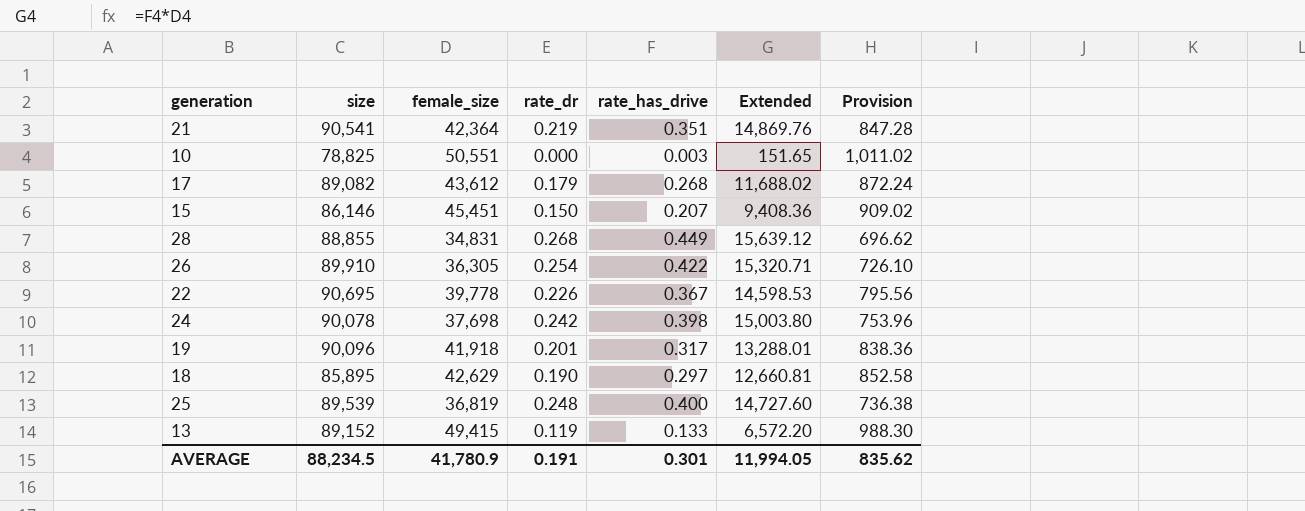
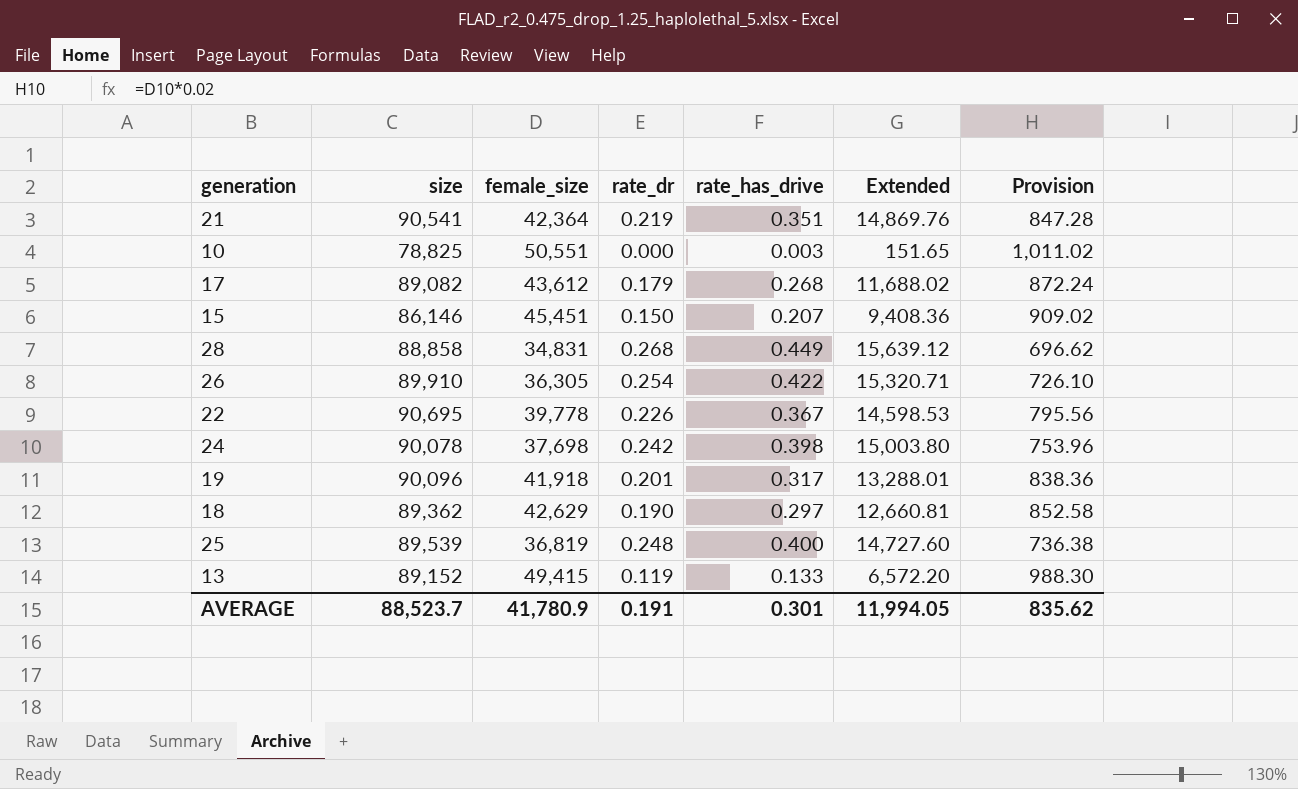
28 | size: 88,855 -> 88,858
18 | size: 85,895 -> 89,362
AVERAGE | size: 88,234.5 -> 88,523.7

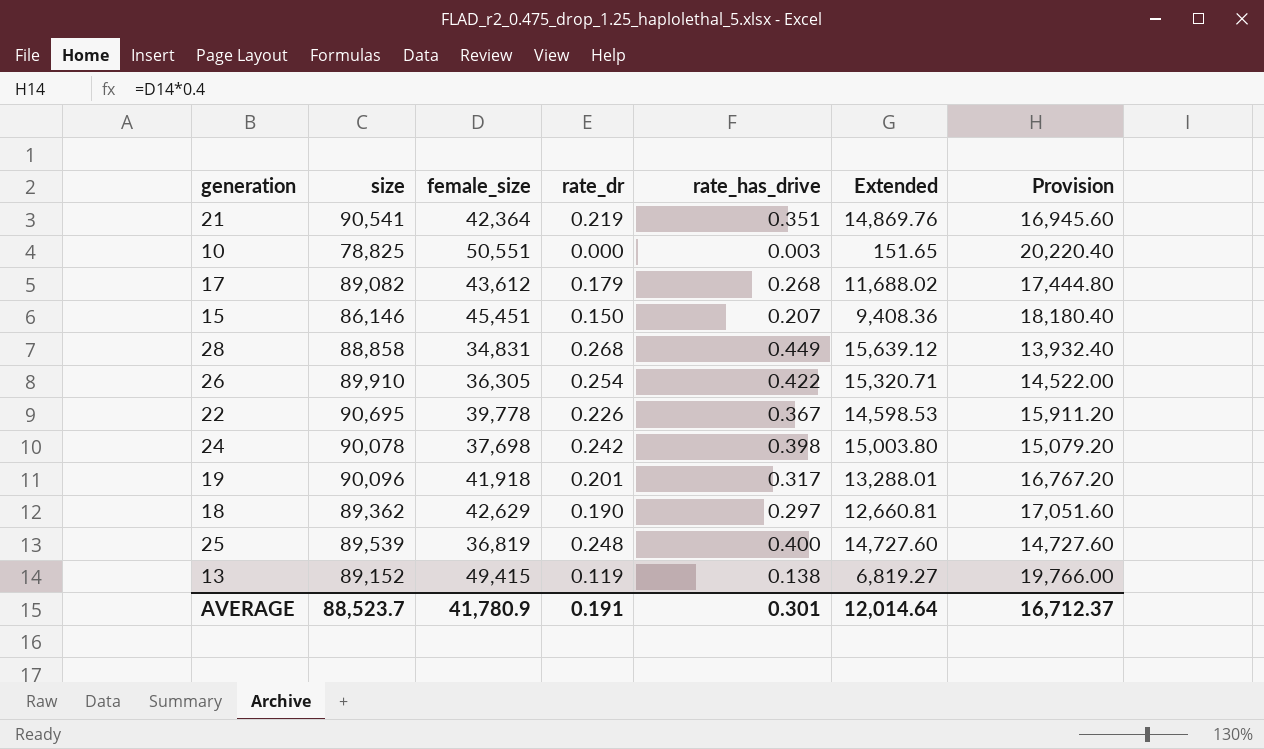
column Provision | formula: [female_size] * 0.02 -> [female_size] * 0.4
13 | rate_has_drive: 0.133 -> 0.138
13 | Extended: 6,572.20 -> 6,819.27
AVERAGE | Extended: 11,994.05 -> 12,014.64
AVERAGE | Provision: 835.62 -> 16,712.37

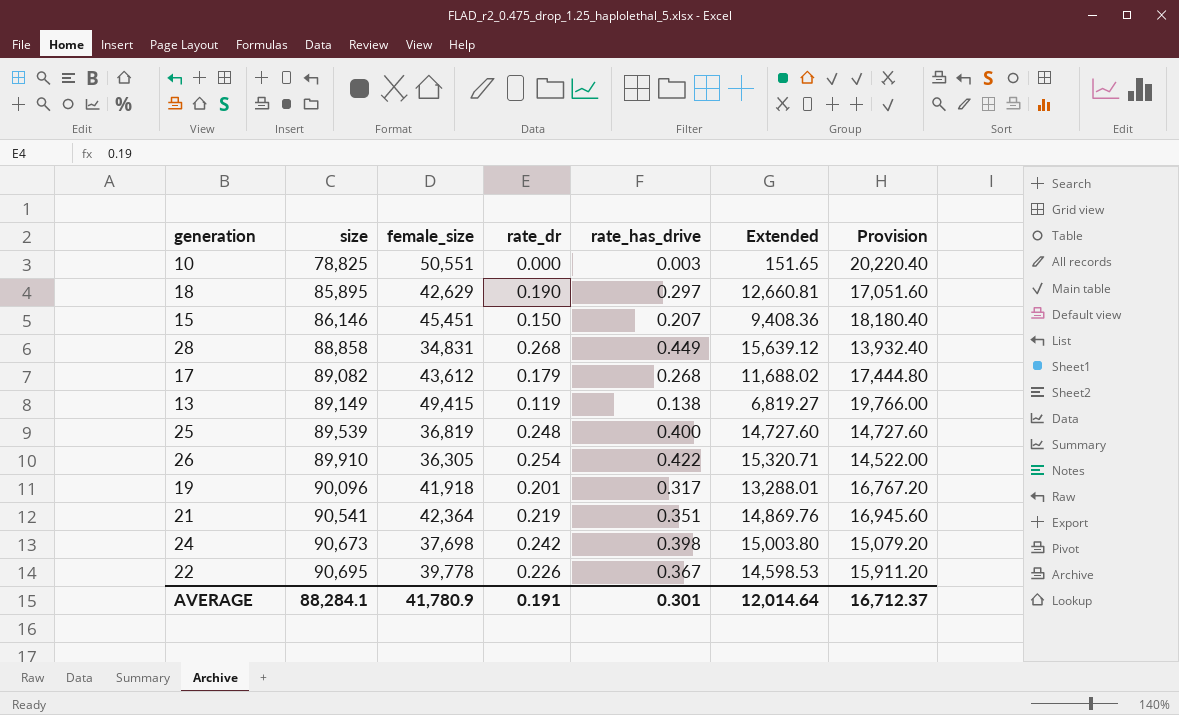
row order: none -> size ascending
18 | size: 89,362 -> 85,895
13 | size: 89,152 -> 89,149
24 | size: 90,078 -> 90,673
AVERAGE | size: 88,523.7 -> 88,284.1

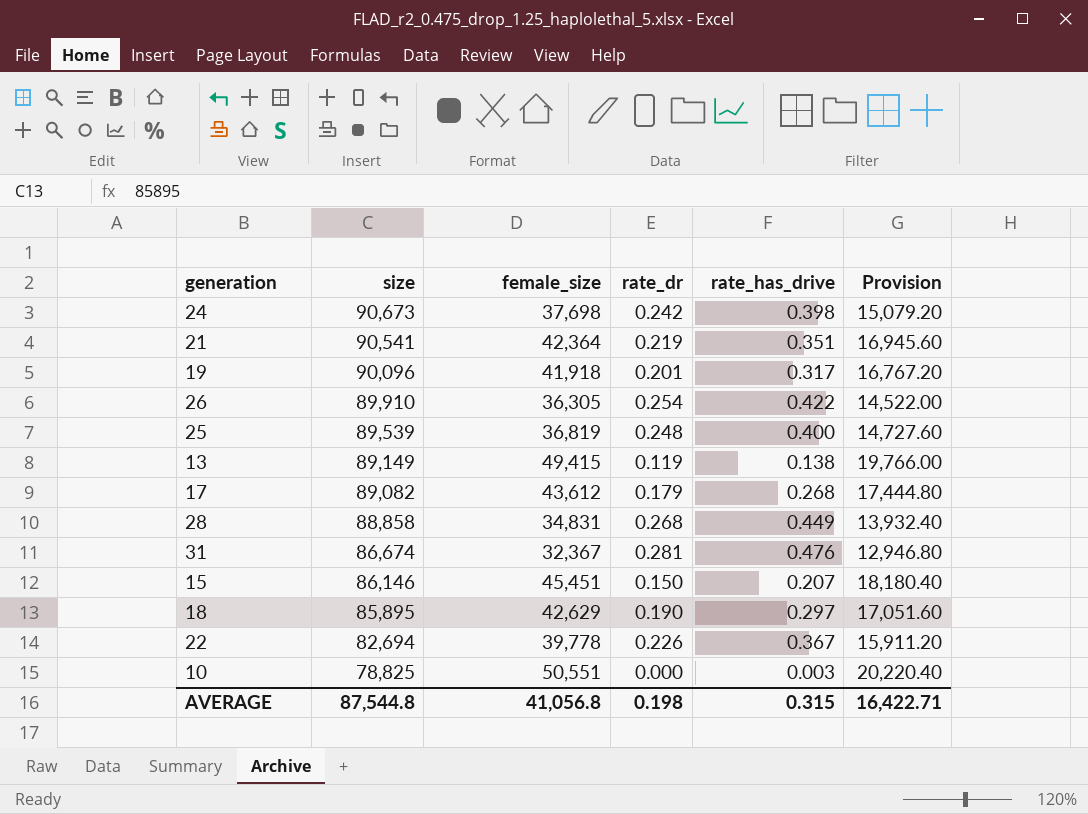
row order: size ascending -> size descending
column Extended | formula: [female_size] * [rate_has_drive] -> none
row 31: none -> 86,674 | 32,367 | 0.281 | 0.476 | 12,946.80
22 | size: 90,695 -> 82,694
AVERAGE | size: 88,284.1 -> 87,544.8
AVERAGE | female_size: 41,780.9 -> 41,056.8
AVERAGE | rate_dr: 0.191 -> 0.198
AVERAGE | rate_has_drive: 0.301 -> 0.315
AVERAGE | Provision: 16,712.37 -> 16,422.71

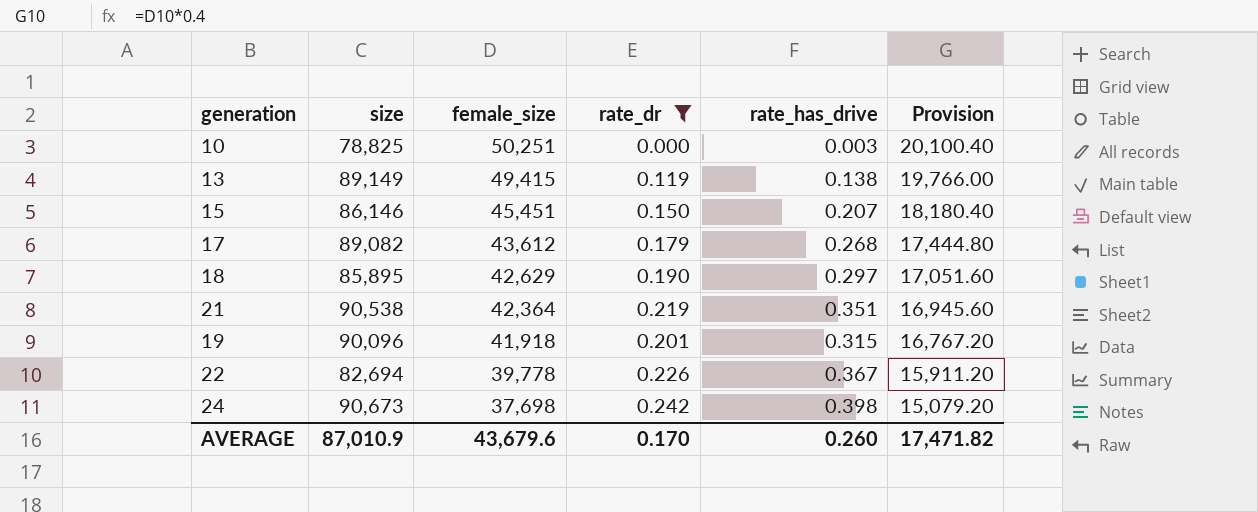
filter: none -> rate_dr <= 0.242
row order: size descending -> female_size descending
10 | female_size: 50,551 -> 50,251
10 | Provision: 20,220.40 -> 20,100.40
21 | size: 90,541 -> 90,538
19 | rate_has_drive: 0.317 -> 0.315
AVERAGE | size: 87,544.8 -> 87,010.9
AVERAGE | female_size: 41,056.8 -> 43,679.6
AVERAGE | rate_dr: 0.198 -> 0.170
AVERAGE | rate_has_drive: 0.315 -> 0.260
AVERAGE | Provision: 16,422.71 -> 17,471.82

